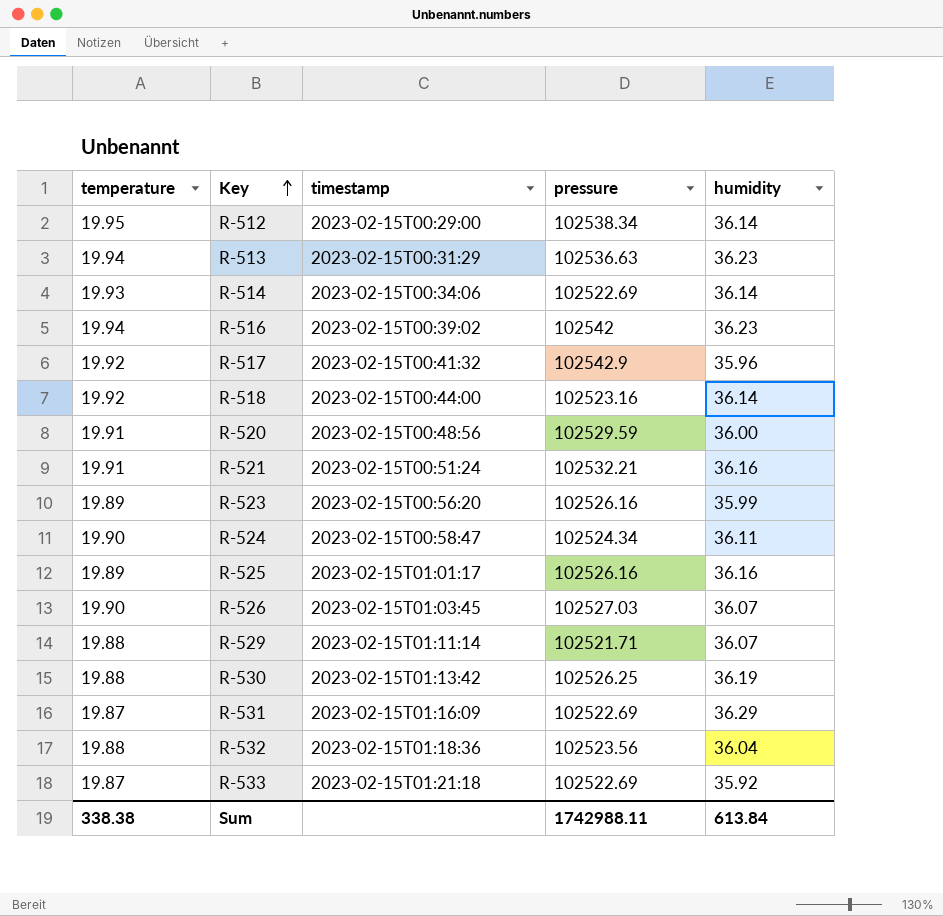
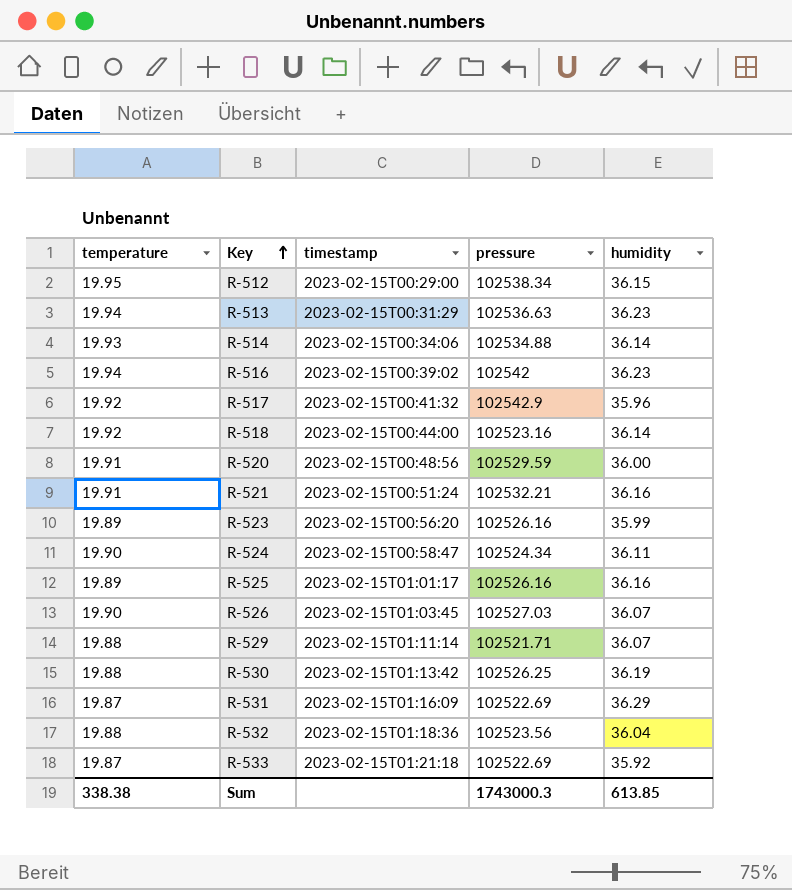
R-512 | humidity: 36.14 -> 36.15
R-514 | pressure: 102522.69 -> 102534.88
Sum | pressure: 1742988.11 -> 1743000.3
Sum | humidity: 613.84 -> 613.85

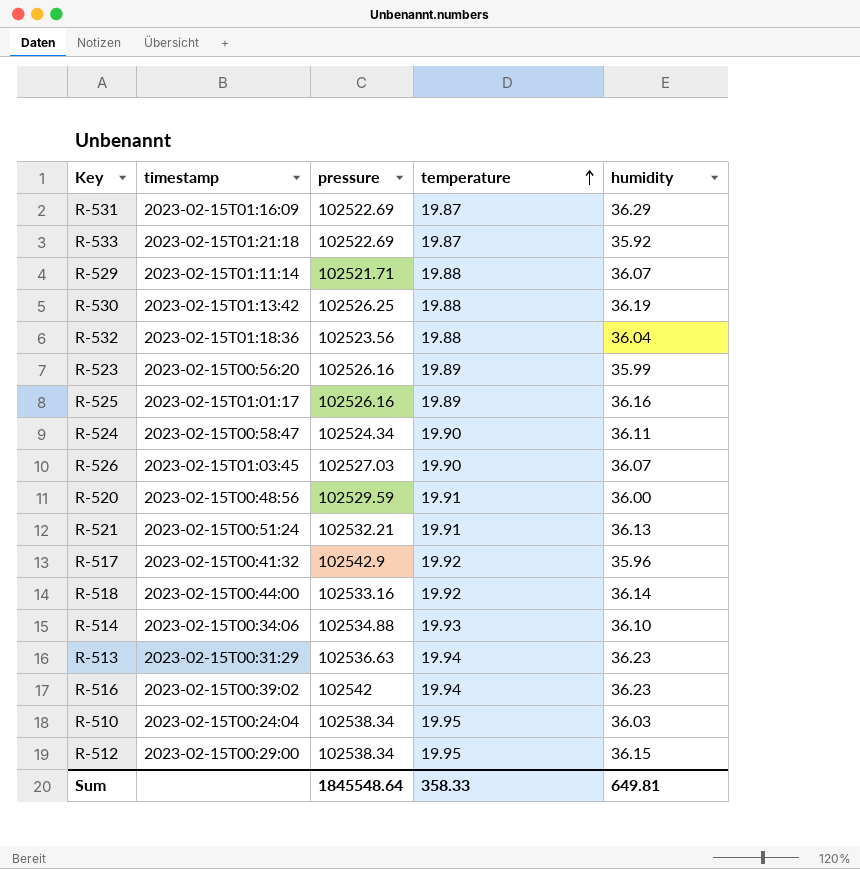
row order: Key ascending -> temperature ascending
column temperature | position: 1 -> 4
R-521 | humidity: 36.16 -> 36.13
R-518 | pressure: 102523.16 -> 102533.16
R-514 | humidity: 36.14 -> 36.10
row R-510: none -> 2023-02-15T00:24:04 | 102538.34 | 19.95 | 36.03
Sum | pressure: 1743000.3 -> 1845548.64
Sum | temperature: 338.38 -> 358.33
Sum | humidity: 613.85 -> 649.81

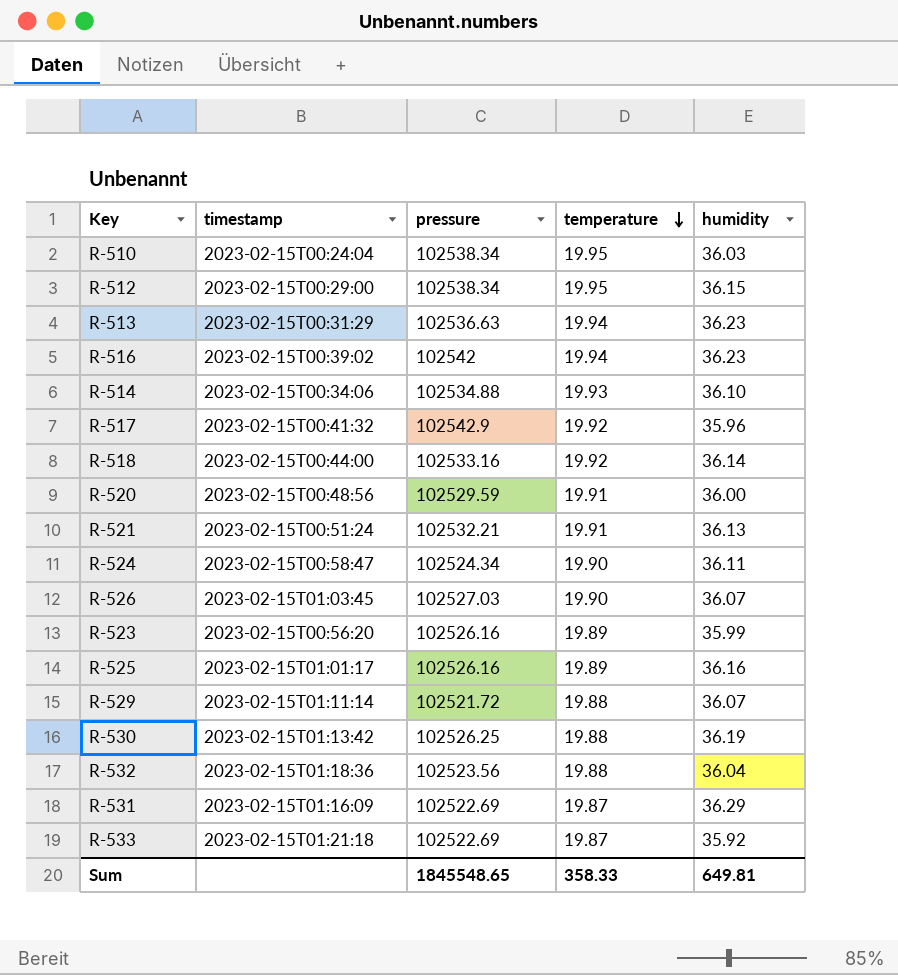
row order: temperature ascending -> temperature descending
R-529 | pressure: 102521.71 -> 102521.72
Sum | pressure: 1845548.64 -> 1845548.65

